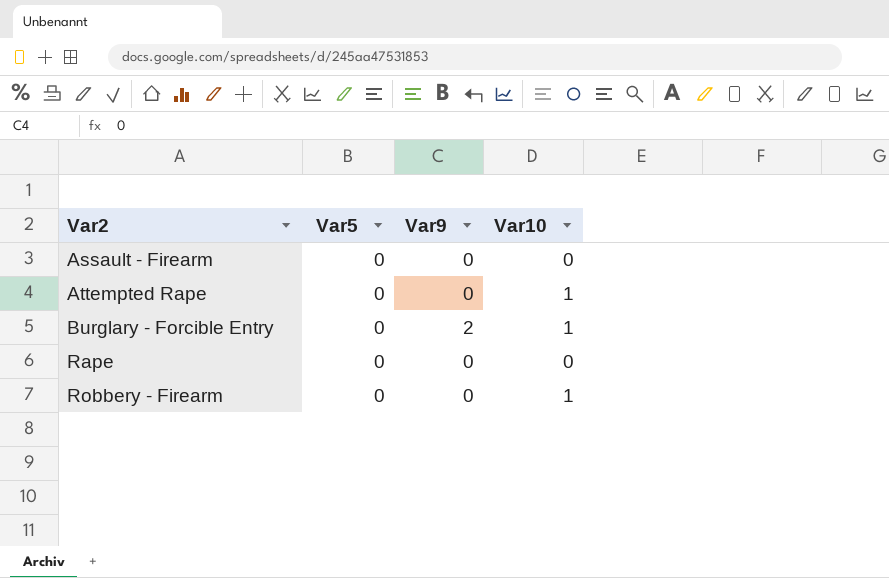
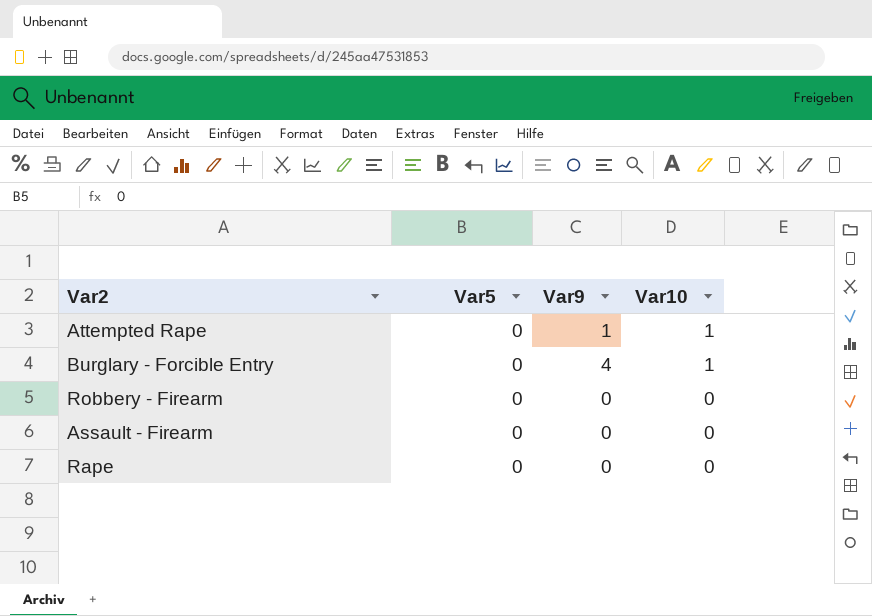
row order: Var2 ascending -> Var10 descending
Attempted Rape | Var9: 0 -> 1
Burglary - Forcible Entry | Var9: 2 -> 4
Robbery - Firearm | Var10: 1 -> 0

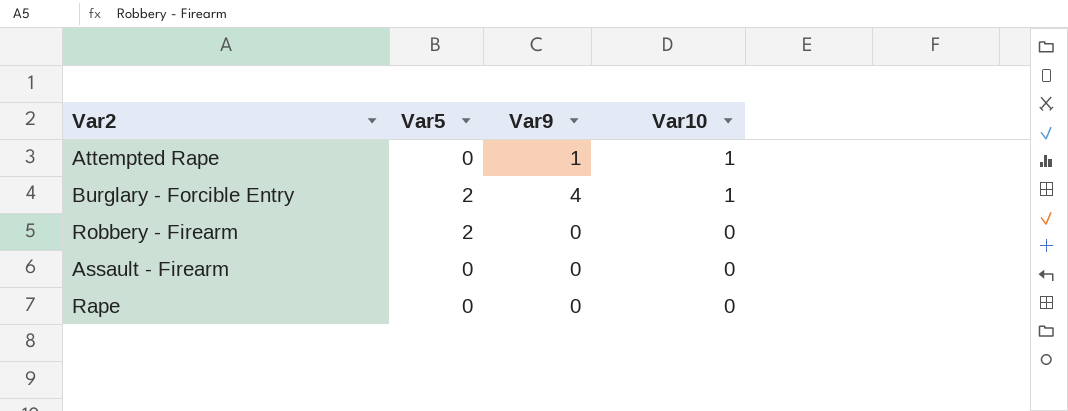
Burglary - Forcible Entry | Var5: 0 -> 2
Robbery - Firearm | Var5: 0 -> 2

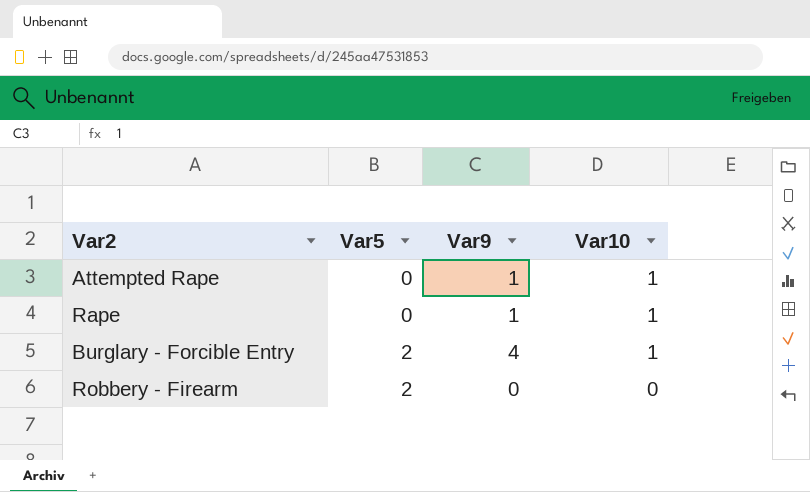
row order: Var10 descending -> Var5 ascending
row Assault - Firearm: 0 | 0 | 0 -> none
Rape | Var9: 0 -> 1
Rape | Var10: 0 -> 1

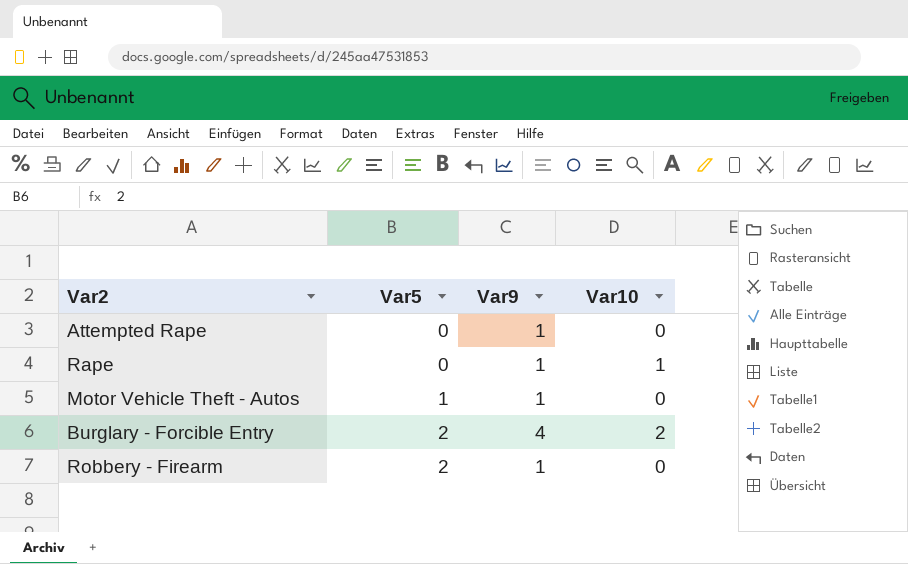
Attempted Rape | Var10: 1 -> 0
row Motor Vehicle Theft - Autos: none -> 1 | 1 | 0
Burglary - Forcible Entry | Var10: 1 -> 2
Robbery - Firearm | Var9: 0 -> 1

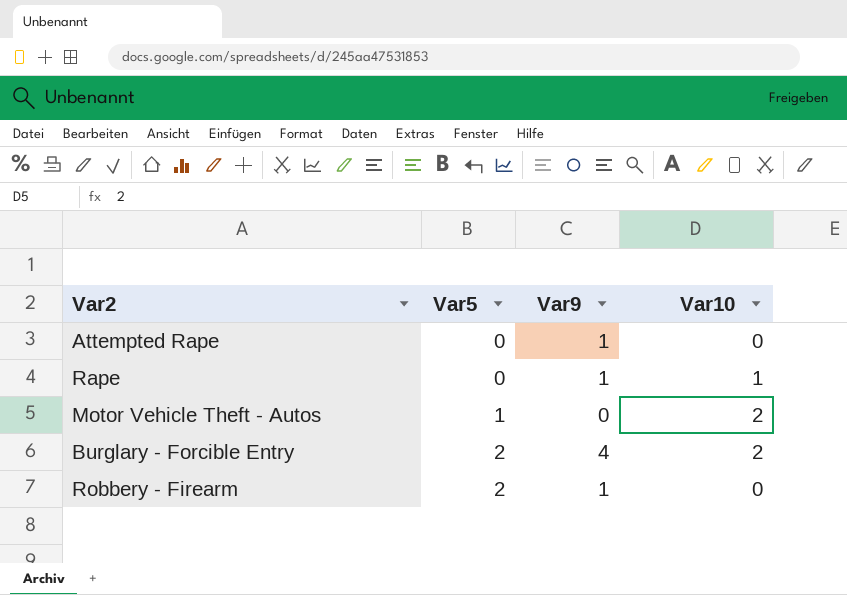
Motor Vehicle Theft - Autos | Var9: 1 -> 0
Motor Vehicle Theft - Autos | Var10: 0 -> 2

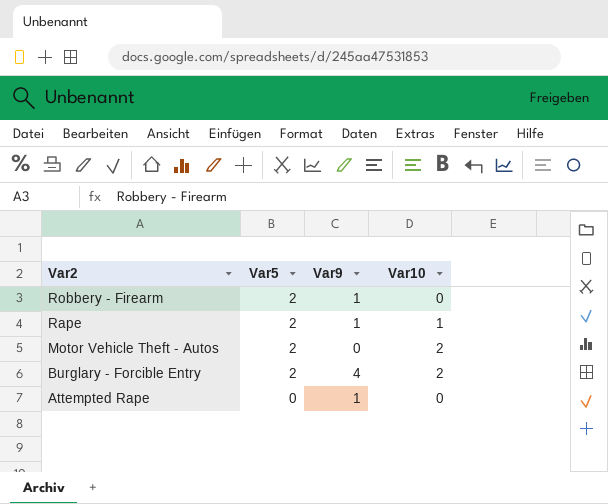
row order: Var5 ascending -> Var2 descending
Rape | Var5: 0 -> 2
Motor Vehicle Theft - Autos | Var5: 1 -> 2

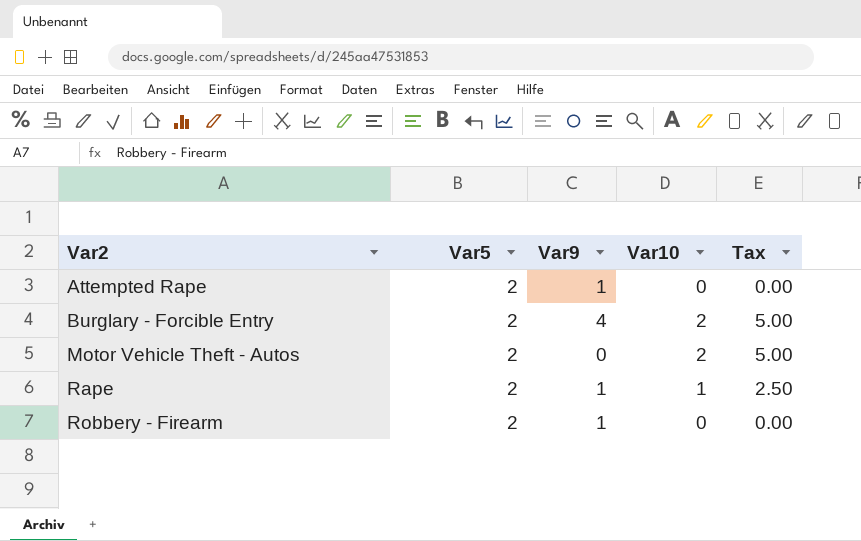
row order: Var2 descending -> Var2 ascending
column Tax | formula: none -> [Var10] * 2.5
Attempted Rape | Var5: 0 -> 2

